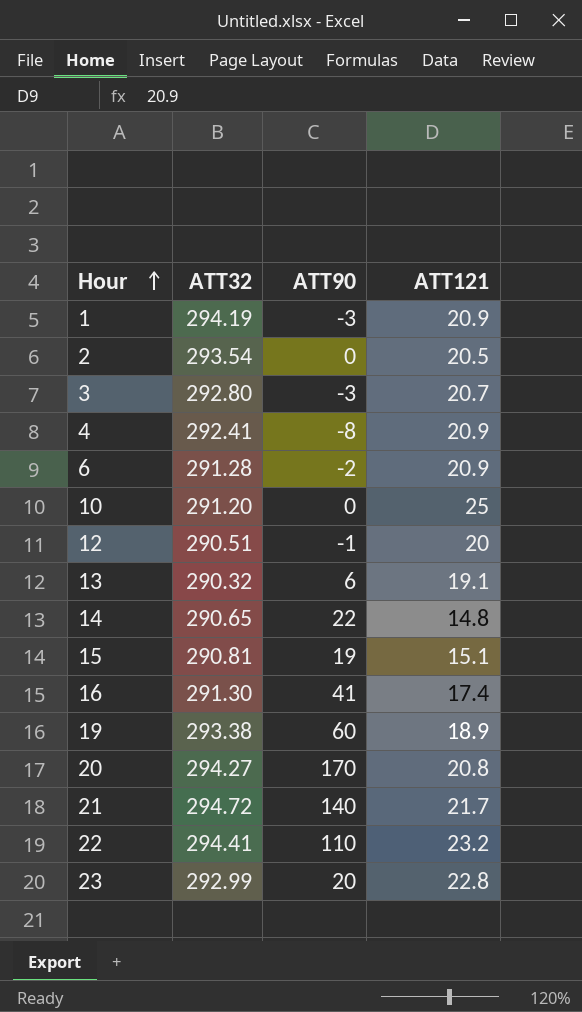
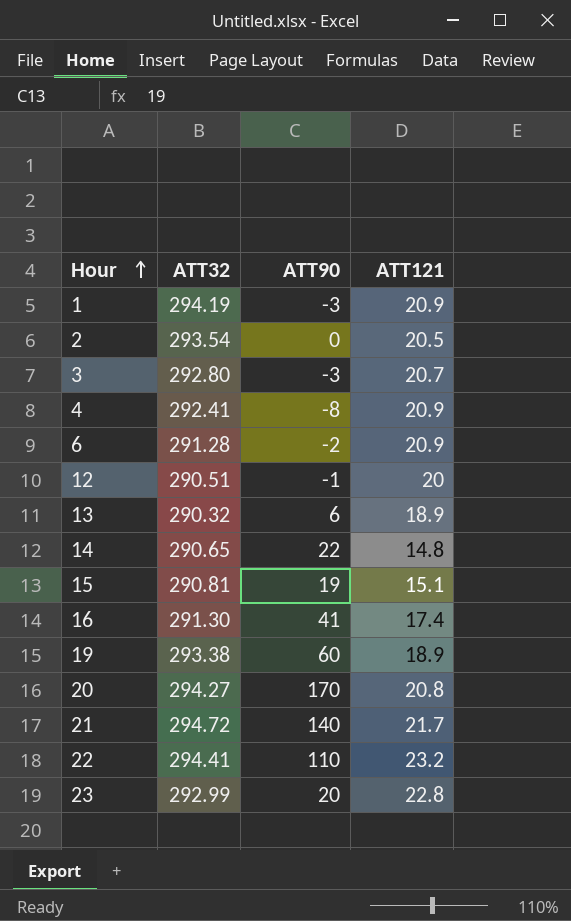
row 10: 291.20 | 0 | 25 -> none
13 | ATT121: 19.1 -> 18.9

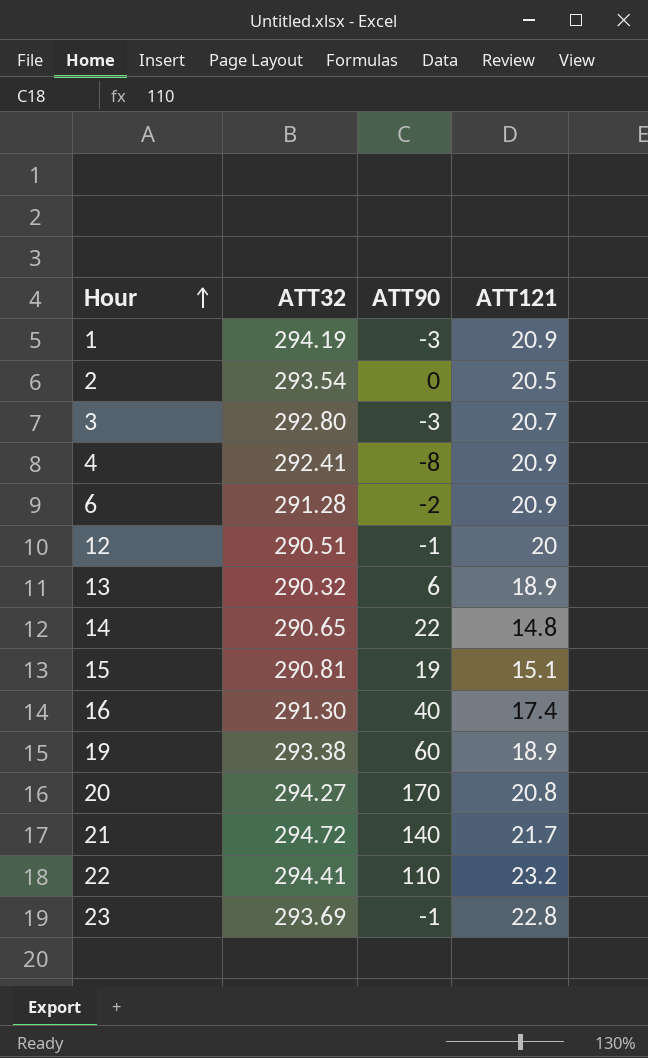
16 | ATT90: 41 -> 40
23 | ATT32: 292.99 -> 293.69
23 | ATT90: 20 -> -1

